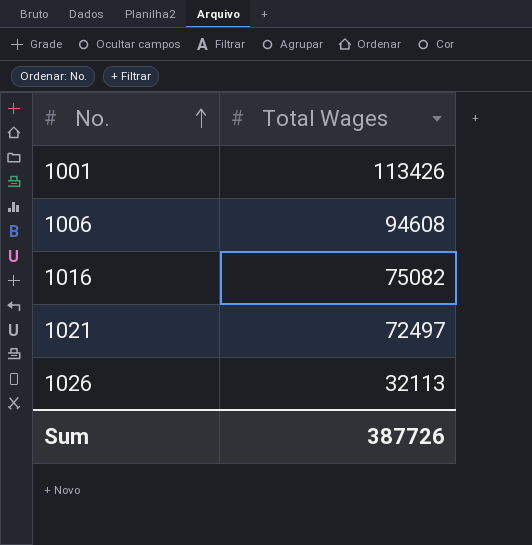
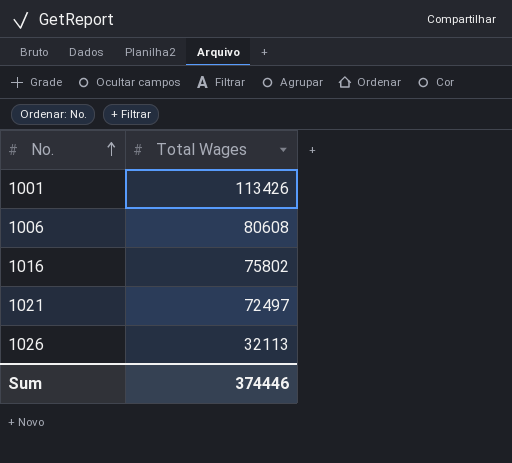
1006 | Total Wages: 94608 -> 80608
1016 | Total Wages: 75082 -> 75802
Sum | Total Wages: 387726 -> 374446

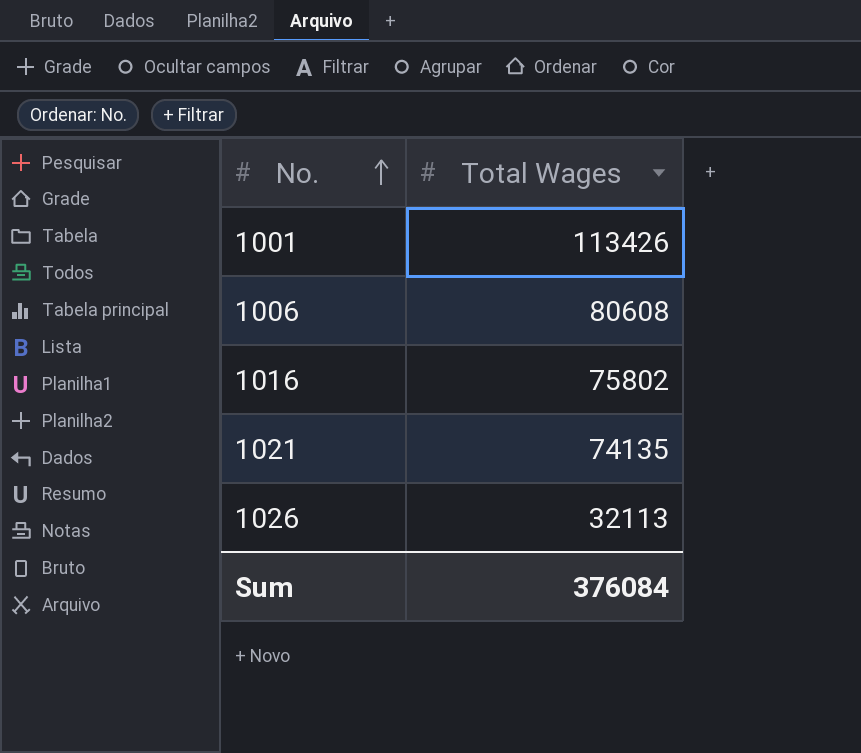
1021 | Total Wages: 72497 -> 74135
Sum | Total Wages: 374446 -> 376084

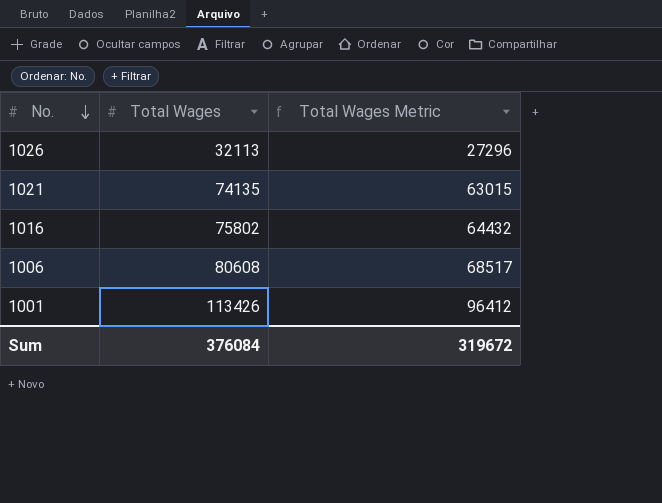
row order: No. ascending -> No. descending
column Total Wages Metric | formula: none -> [Total Wages] * 0.85

